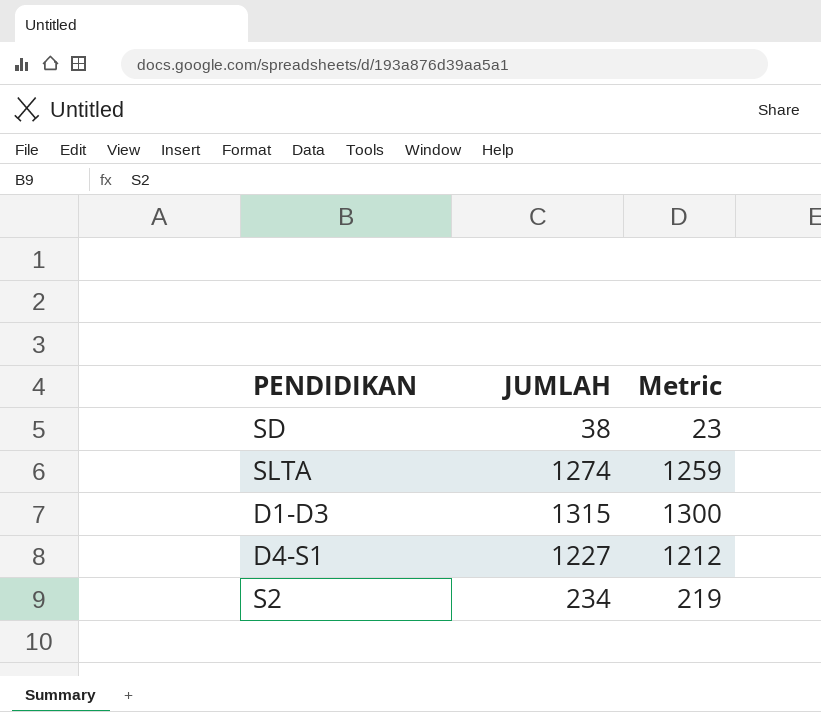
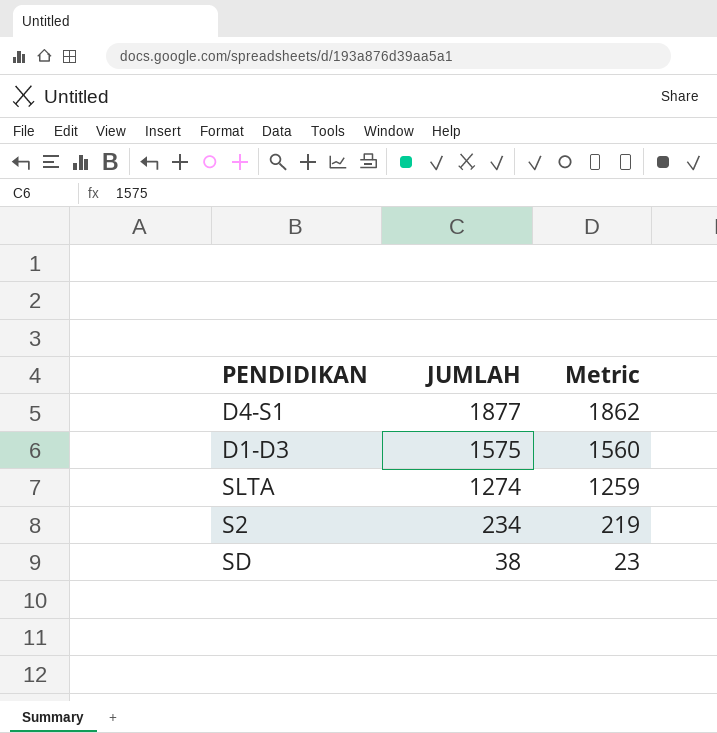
row order: none -> JUMLAH descending
D4-S1 | JUMLAH: 1227 -> 1877
D4-S1 | Metric: 1212 -> 1862
D1-D3 | JUMLAH: 1315 -> 1575
D1-D3 | Metric: 1300 -> 1560

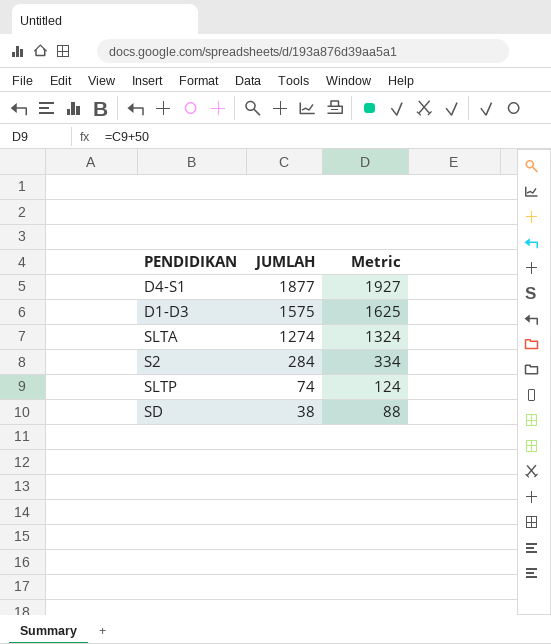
column Metric | formula: [JUMLAH] - 15 -> [JUMLAH] + 50
S2 | JUMLAH: 234 -> 284
row SLTP: none -> 74 | 124

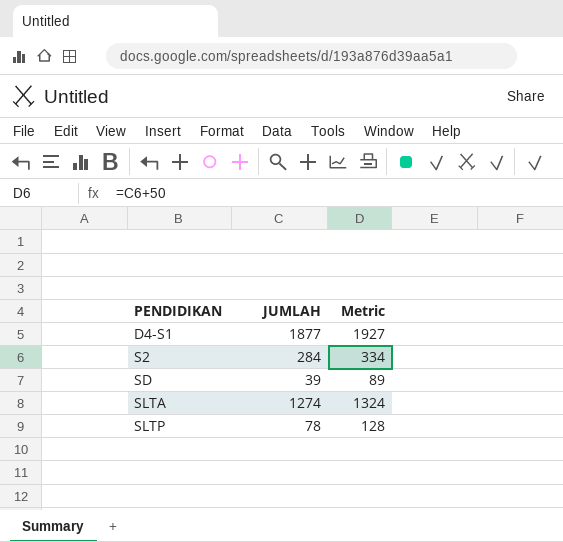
row order: JUMLAH descending -> PENDIDIKAN ascending
row D1-D3: 1575 | 1625 -> none
SD | JUMLAH: 38 -> 39
SD | Metric: 88 -> 89
SLTP | JUMLAH: 74 -> 78
SLTP | Metric: 124 -> 128

